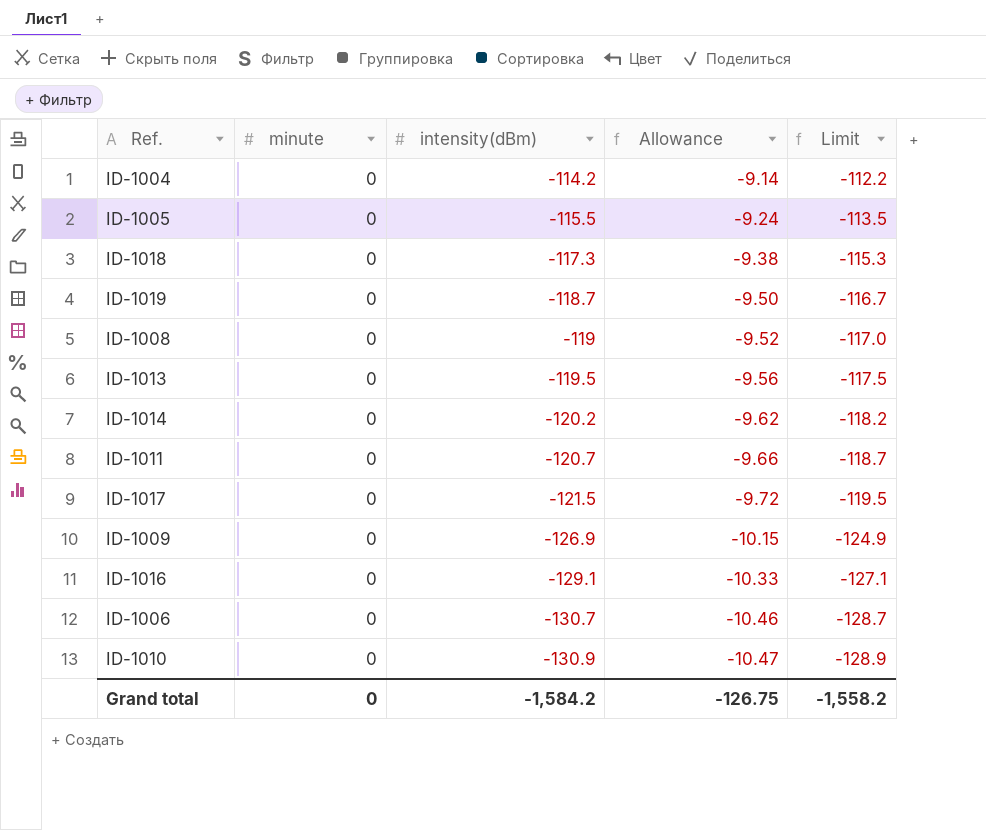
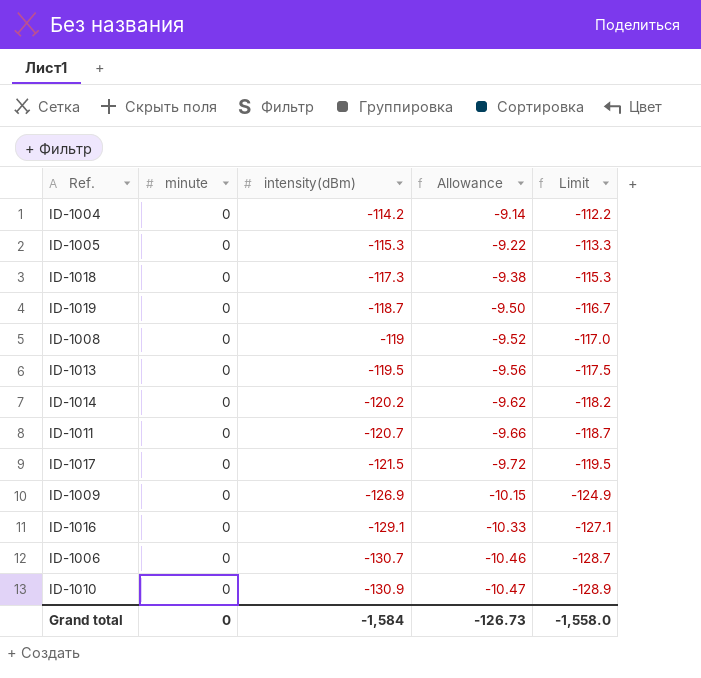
ID-1005 | intensity(dBm): -115.5 -> -115.3
ID-1005 | Allowance: -9.24 -> -9.22
ID-1005 | Limit: -113.5 -> -113.3
Grand total | intensity(dBm): -1,584.2 -> -1,584
Grand total | Allowance: -126.75 -> -126.73
Grand total | Limit: -1,558.2 -> -1,558.0

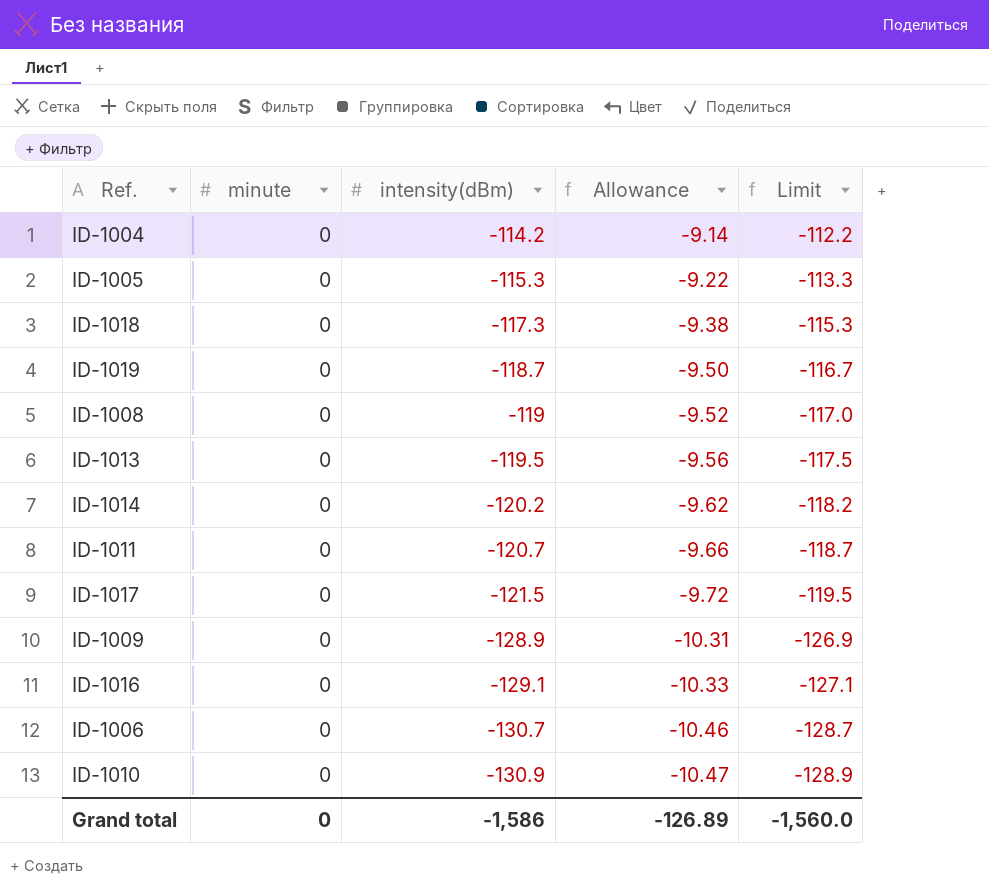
ID-1009 | intensity(dBm): -126.9 -> -128.9
ID-1009 | Allowance: -10.15 -> -10.31
ID-1009 | Limit: -124.9 -> -126.9
Grand total | intensity(dBm): -1,584 -> -1,586
Grand total | Allowance: -126.73 -> -126.89
Grand total | Limit: -1,558.0 -> -1,560.0

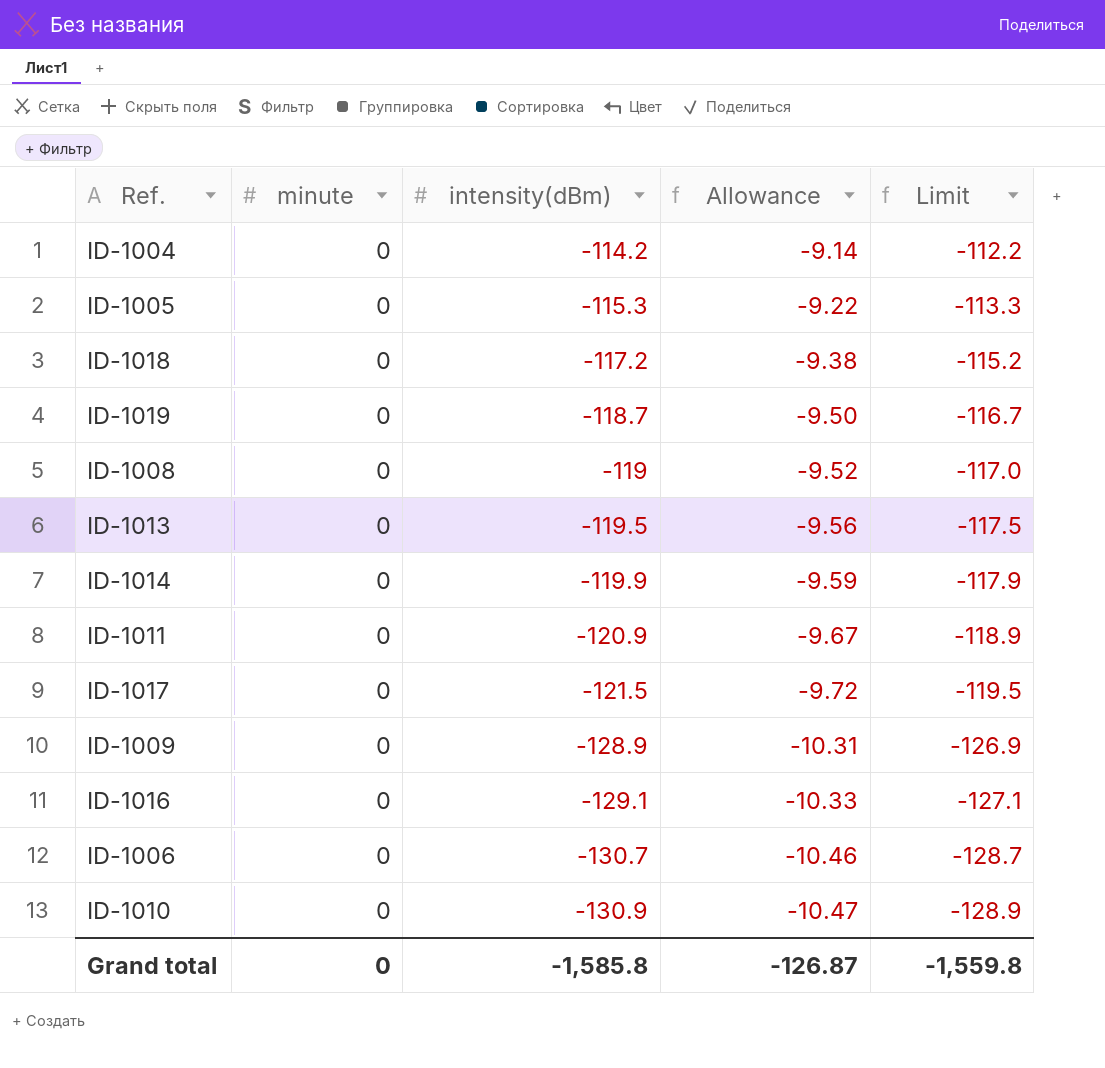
ID-1018 | intensity(dBm): -117.3 -> -117.2
ID-1018 | Limit: -115.3 -> -115.2
ID-1014 | intensity(dBm): -120.2 -> -119.9
ID-1014 | Allowance: -9.62 -> -9.59
ID-1014 | Limit: -118.2 -> -117.9
ID-1011 | intensity(dBm): -120.7 -> -120.9
ID-1011 | Allowance: -9.66 -> -9.67
ID-1011 | Limit: -118.7 -> -118.9
Grand total | intensity(dBm): -1,586 -> -1,585.8
Grand total | Allowance: -126.89 -> -126.87
Grand total | Limit: -1,560.0 -> -1,559.8

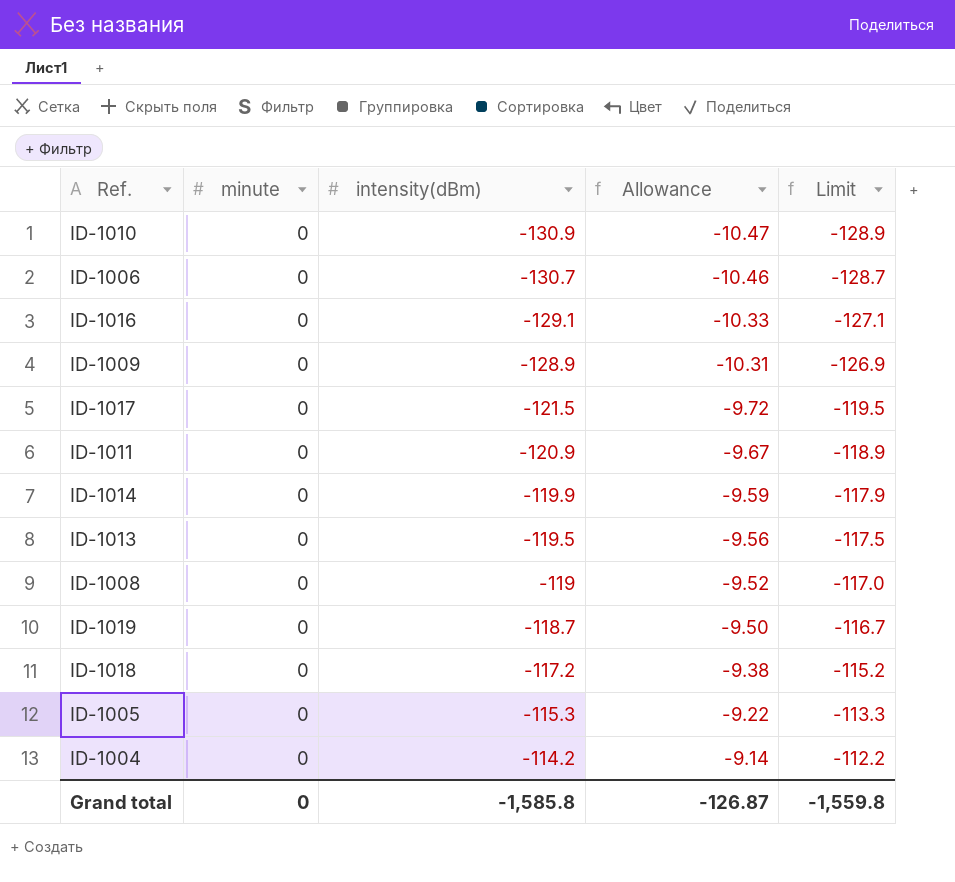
row order: intensity(dBm) descending -> intensity(dBm) ascending

